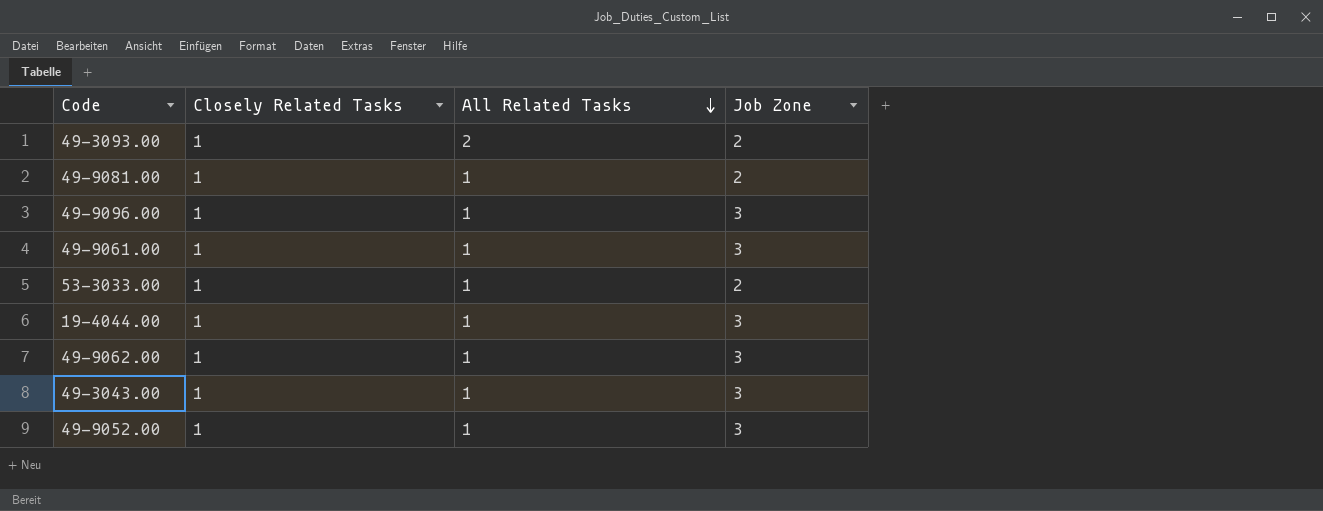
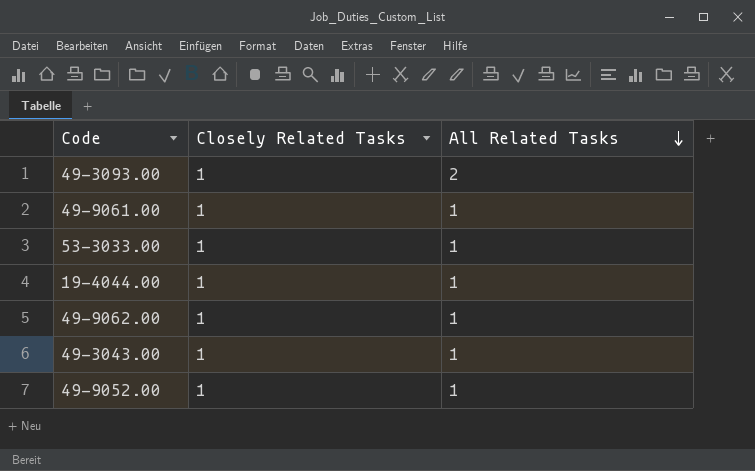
column Job Zone | position: 4 -> none
row 49-9081.00: 1 | 1 | 2 -> none
row 49-9096.00: 1 | 1 | 3 -> none

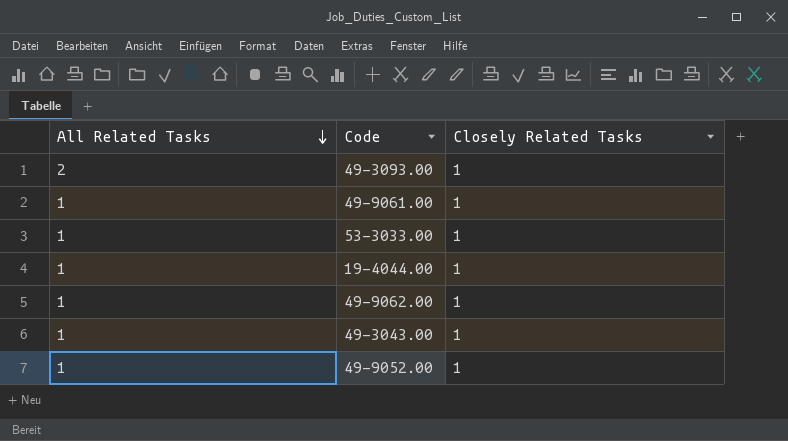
column All Related Tasks | position: 3 -> 1

